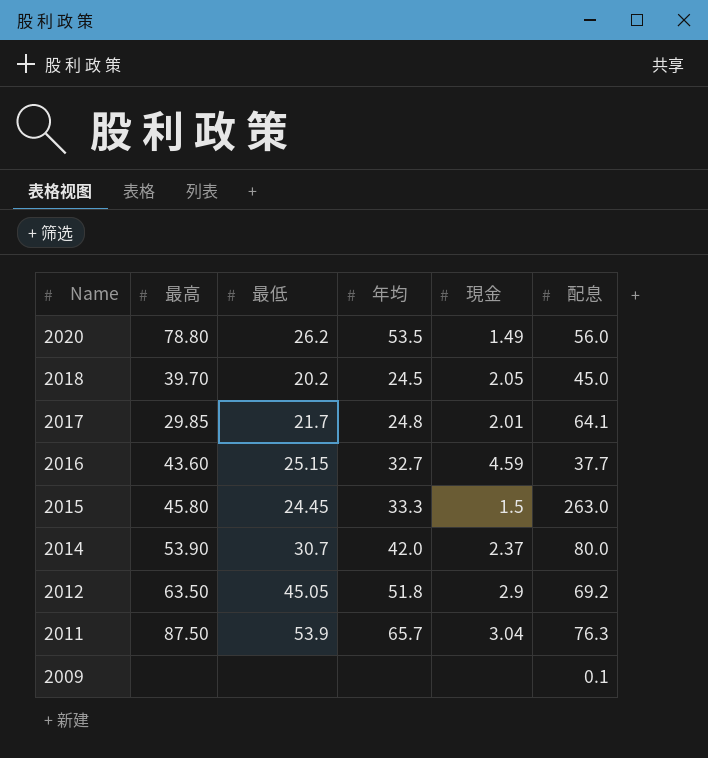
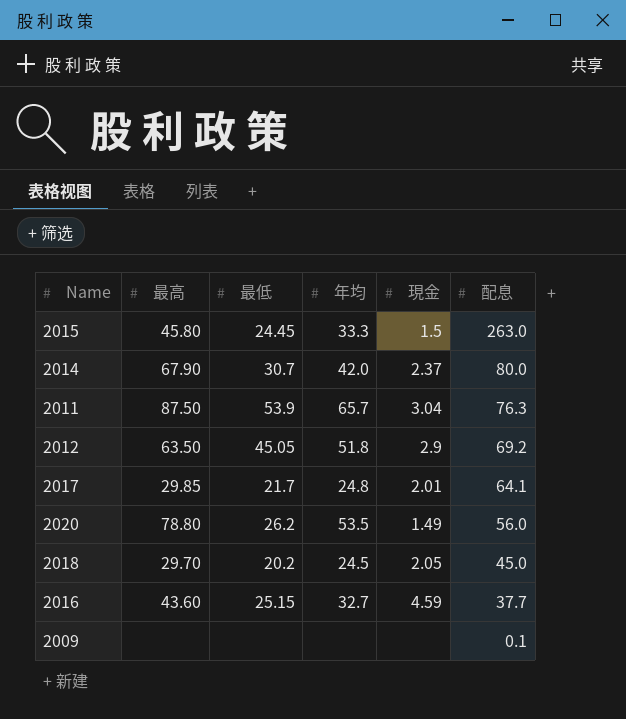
row order: Name descending -> 配息 descending
2014 | 最高: 53.90 -> 67.90
2018 | 最高: 39.70 -> 29.70

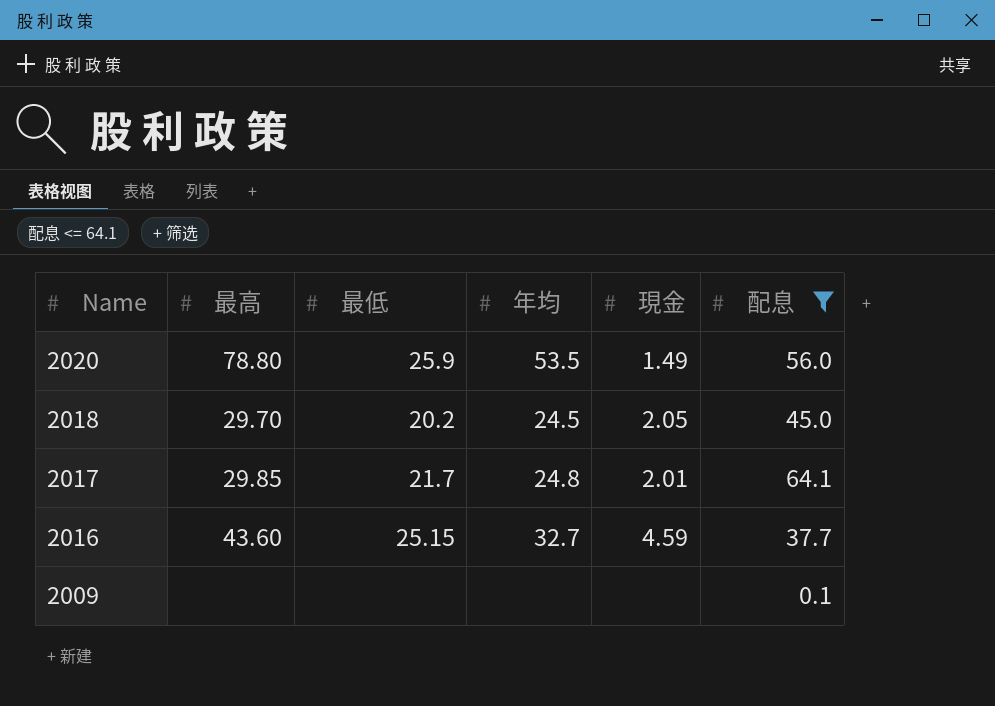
filter: none -> 配息 <= 64.1
row order: 配息 descending -> Name descending
2020 | 最低: 26.2 -> 25.9

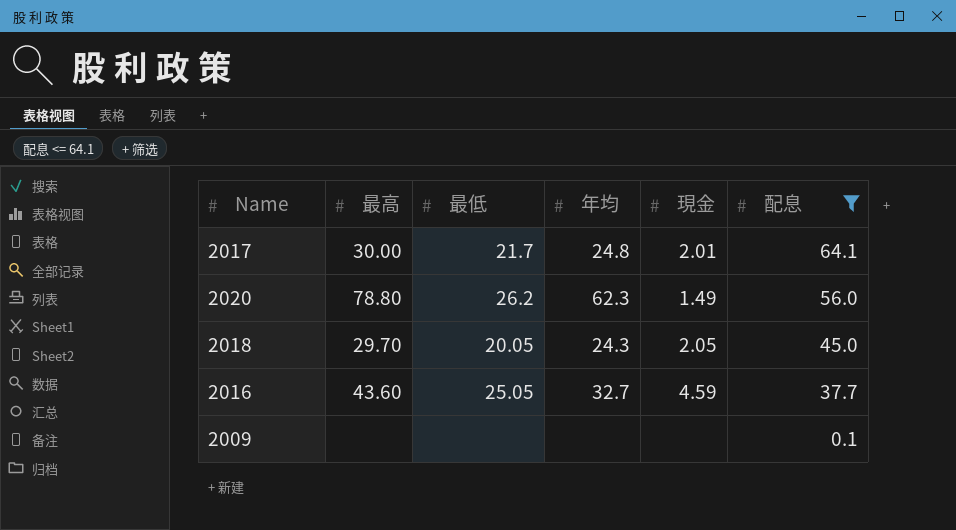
row order: Name descending -> 配息 descending
2017 | 最高: 29.85 -> 30.00
2020 | 最低: 25.9 -> 26.2
2020 | 年均: 53.5 -> 62.3
2018 | 最低: 20.2 -> 20.05
2018 | 年均: 24.5 -> 24.3
2016 | 最低: 25.15 -> 25.05

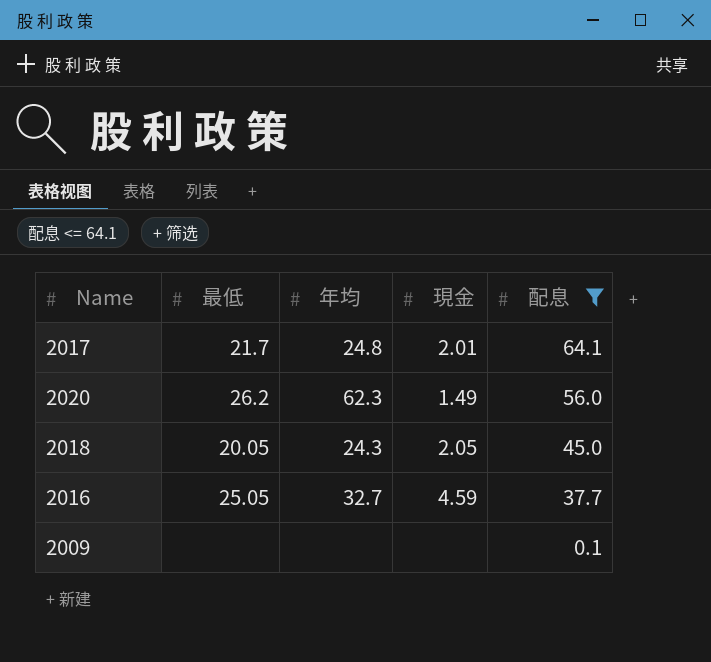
column 最高 | position: 2 -> none

